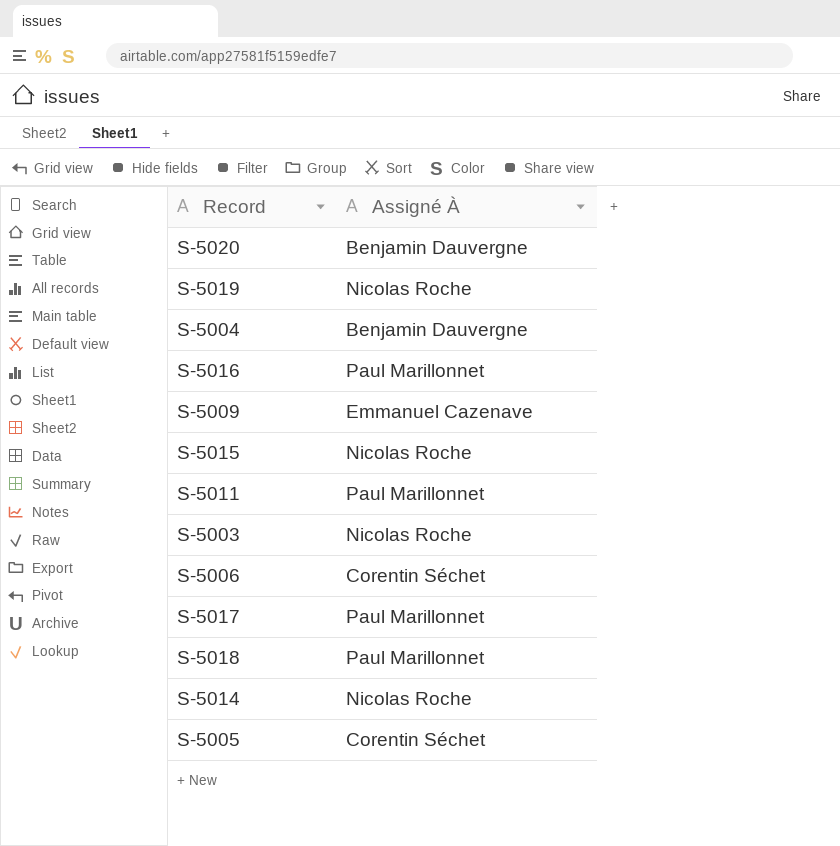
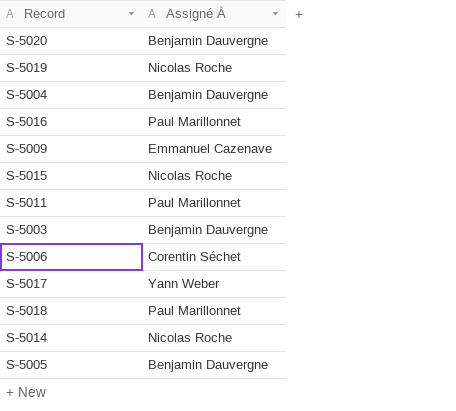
S-5003 | Assigné À: Nicolas Roche -> Benjamin Dauvergne
S-5017 | Assigné À: Paul Marillonnet -> Yann Weber
S-5005 | Assigné À: Corentin Séchet -> Benjamin Dauvergne

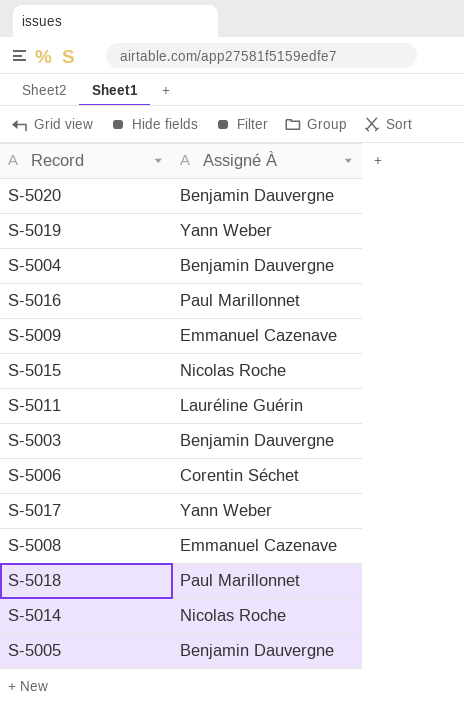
S-5019 | Assigné À: Nicolas Roche -> Yann Weber
S-5011 | Assigné À: Paul Marillonnet -> Lauréline Guérin
row S-5008: none -> Emmanuel Cazenave

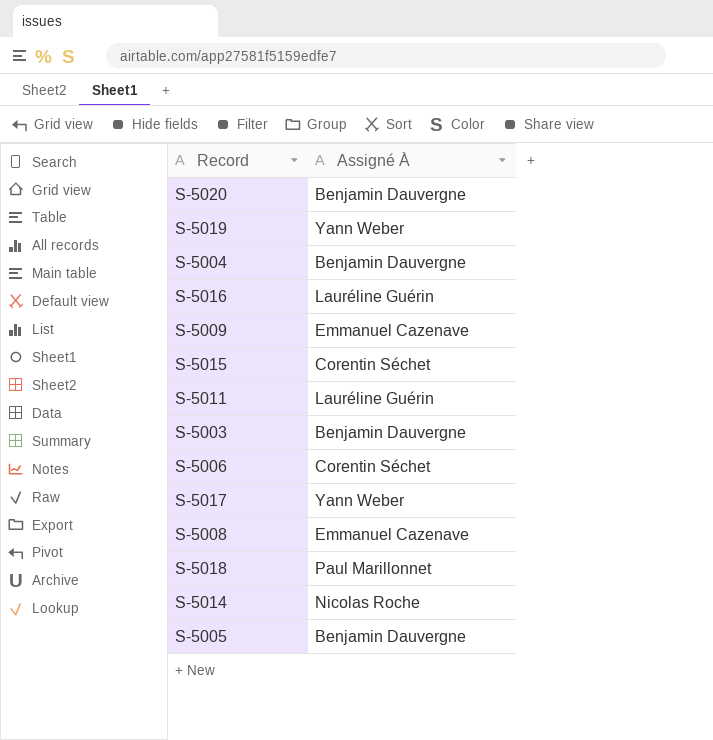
S-5016 | Assigné À: Paul Marillonnet -> Lauréline Guérin
S-5015 | Assigné À: Nicolas Roche -> Corentin Séchet

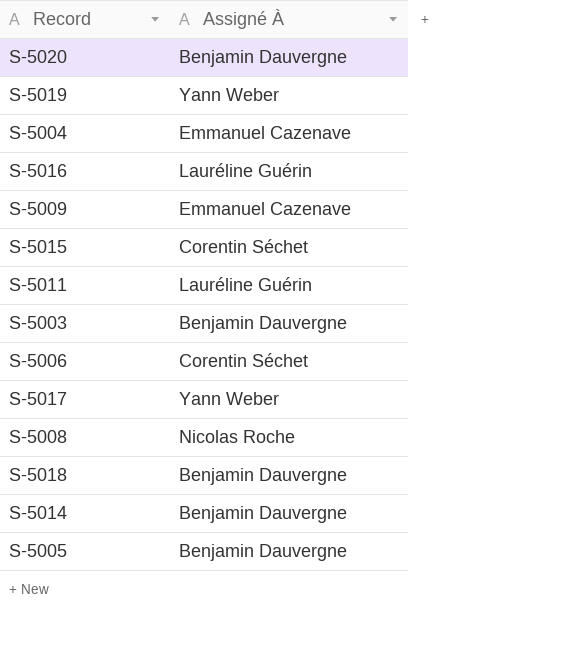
S-5004 | Assigné À: Benjamin Dauvergne -> Emmanuel Cazenave
S-5008 | Assigné À: Emmanuel Cazenave -> Nicolas Roche
S-5018 | Assigné À: Paul Marillonnet -> Benjamin Dauvergne
S-5014 | Assigné À: Nicolas Roche -> Benjamin Dauvergne

